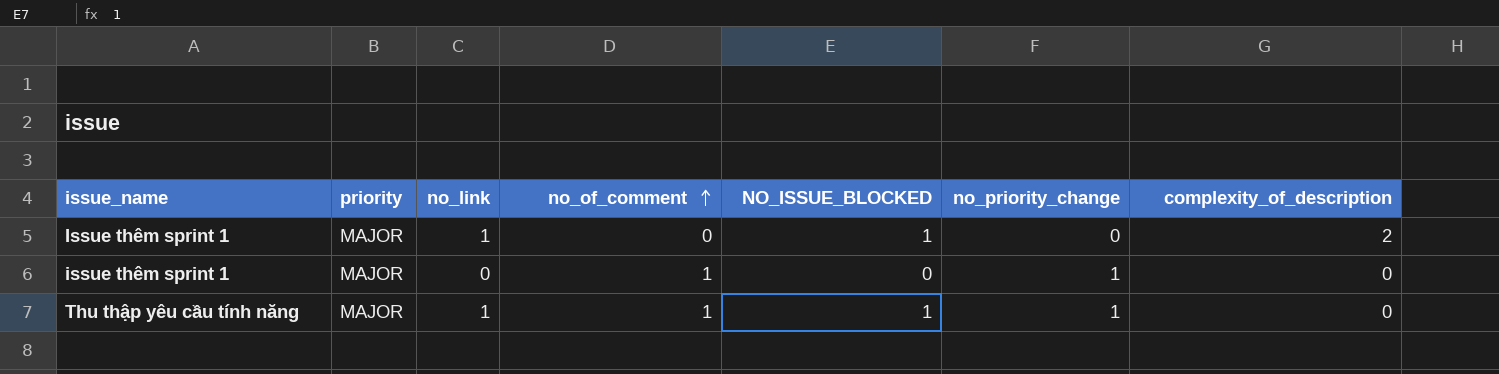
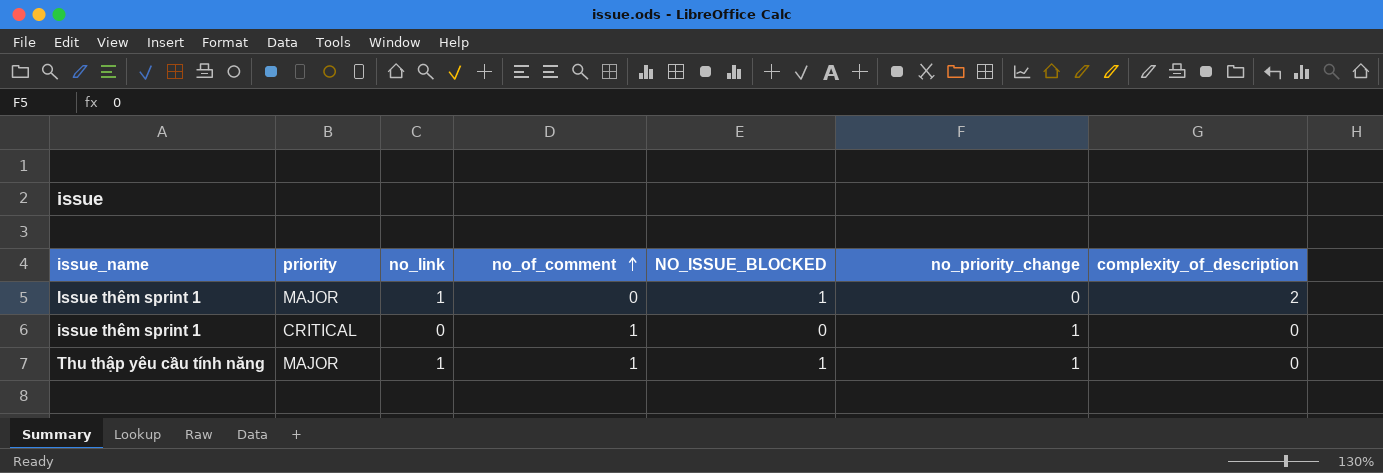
issue thêm sprint 1 | priority: MAJOR -> CRITICAL

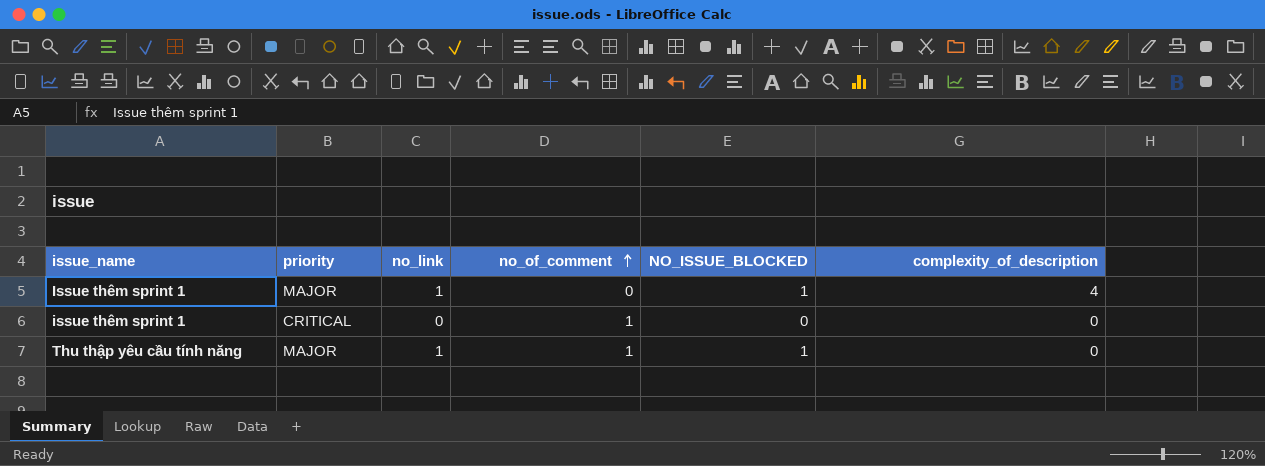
column no_priority_change | position: 6 -> none
Issue thêm sprint 1 | complexity_of_description: 2 -> 4

